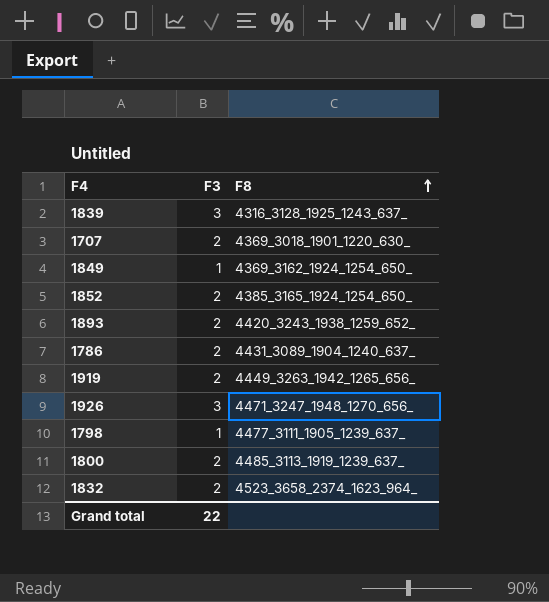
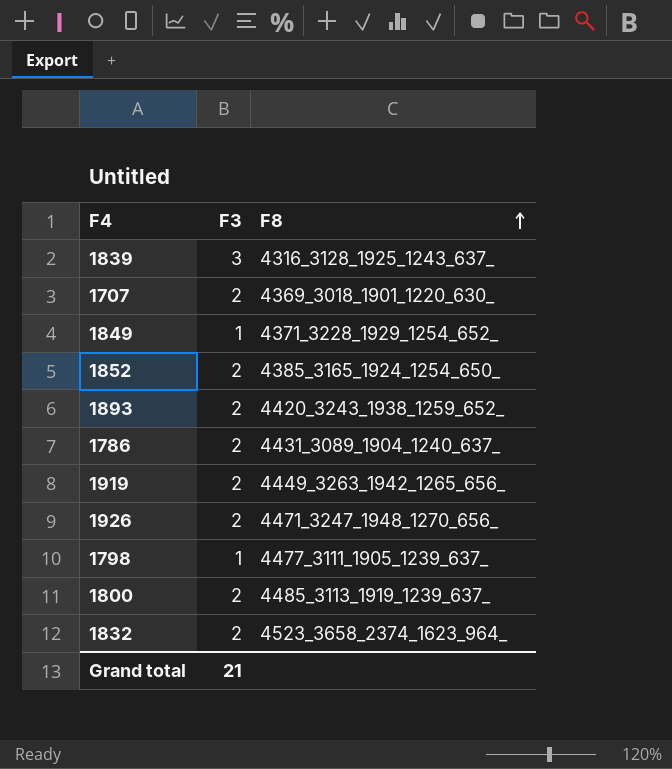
1849 | F8: 4369_3162_1924_1254_650_ -> 4371_3228_1929_1254_652_
1926 | F3: 3 -> 2
Grand total | F3: 22 -> 21

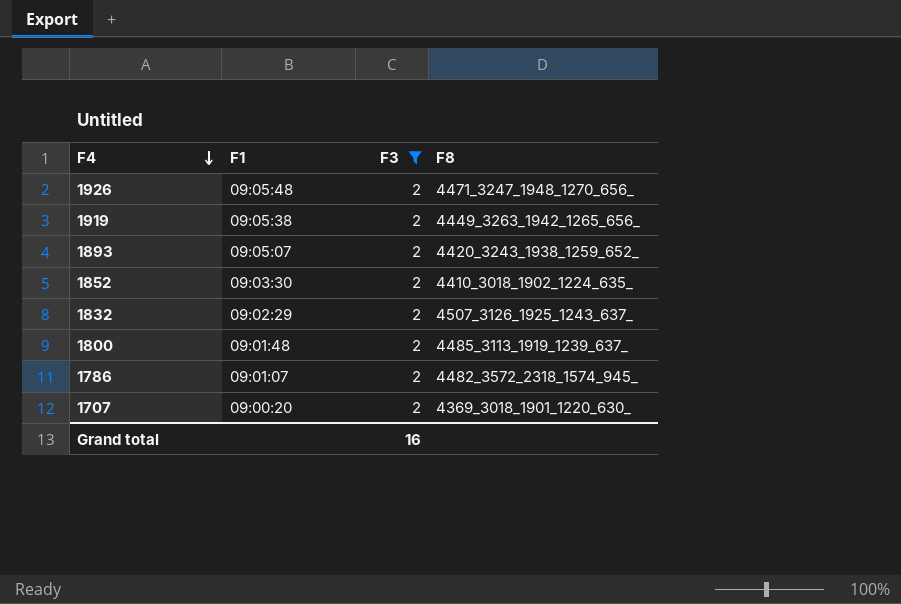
filter: none -> F3 = 2
row order: F8 ascending -> F4 descending
column F1 | position: none -> 2
1852 | F8: 4385_3165_1924_1254_650_ -> 4410_3018_1902_1224_635_
1832 | F8: 4523_3658_2374_1623_964_ -> 4507_3126_1925_1243_637_
1786 | F8: 4431_3089_1904_1240_637_ -> 4482_3572_2318_1574_945_
Grand total | F3: 21 -> 16

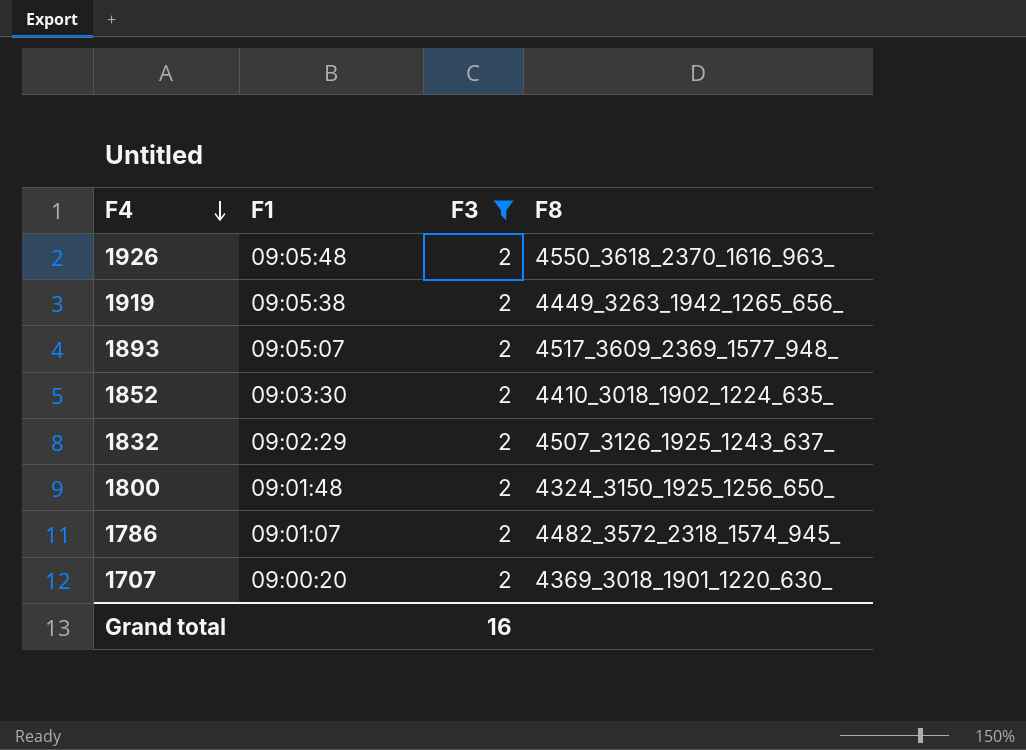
1926 | F8: 4471_3247_1948_1270_656_ -> 4550_3618_2370_1616_963_
1893 | F8: 4420_3243_1938_1259_652_ -> 4517_3609_2369_1577_948_
1800 | F8: 4485_3113_1919_1239_637_ -> 4324_3150_1925_1256_650_

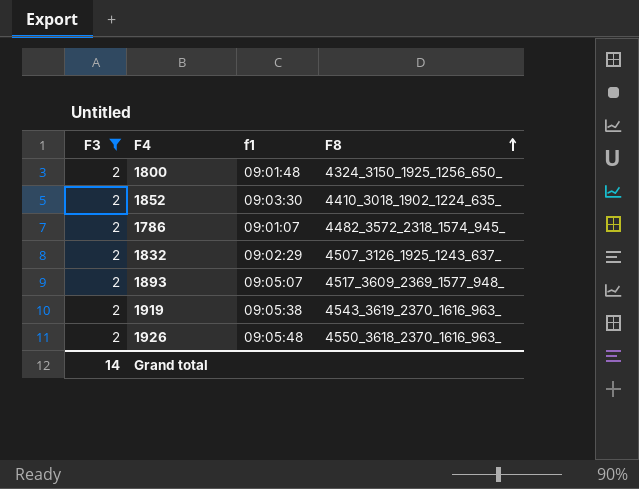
row order: F4 descending -> F8 ascending
column F3 | position: 3 -> 1
column name: F1 -> f1
row 1707: 09:00:20 | 2 | 4369_3018_1901_1220_630_ -> none
1919 | F8: 4449_3263_1942_1265_656_ -> 4543_3619_2370_1616_963_
Grand total | F3: 16 -> 14

